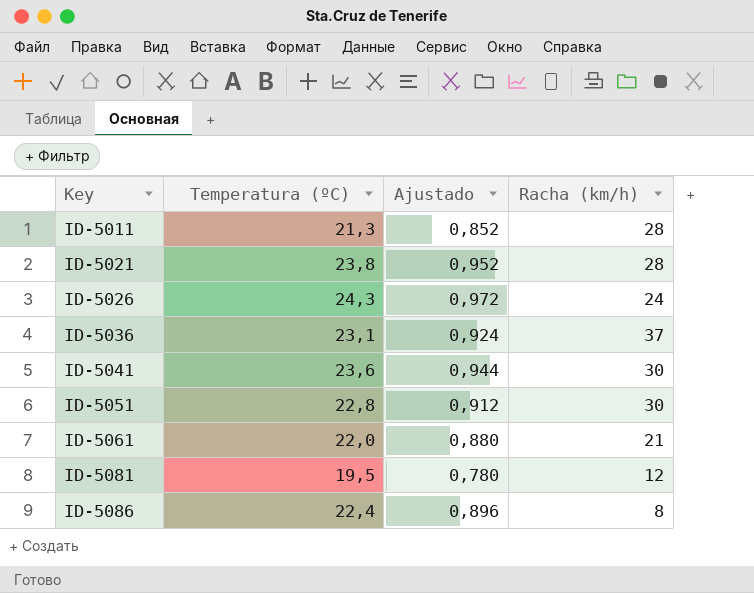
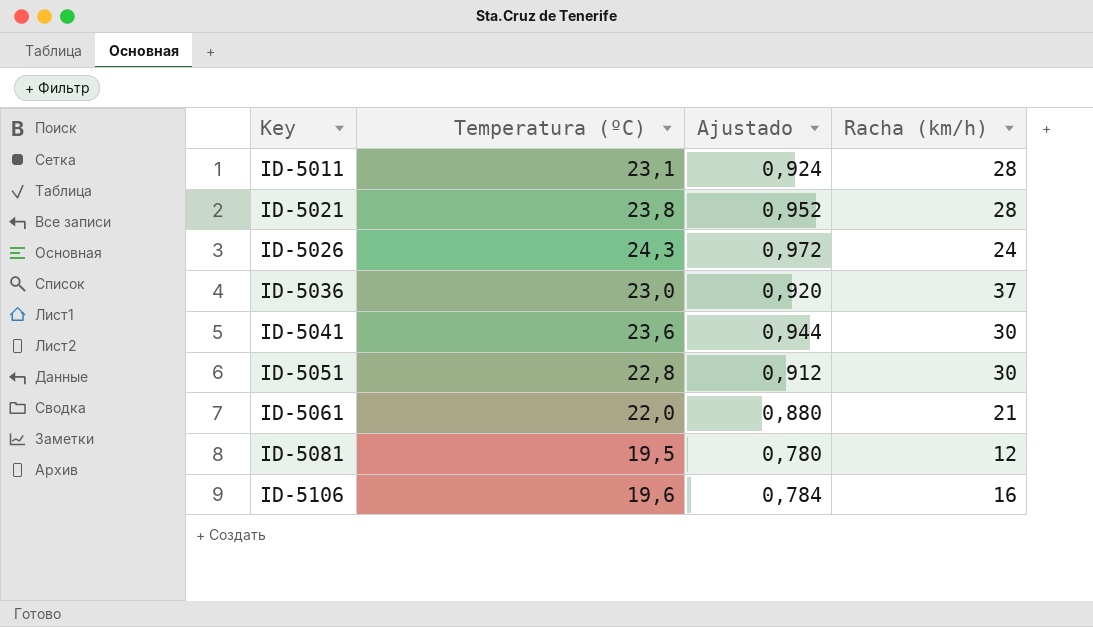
row ID-5086: 22,4 | 0,896 | 8 -> none
ID-5011 | Temperatura (ºC): 21,3 -> 23,1
ID-5011 | Ajustado: 0,852 -> 0,924
ID-5036 | Temperatura (ºC): 23,1 -> 23,0
ID-5036 | Ajustado: 0,924 -> 0,920
row ID-5106: none -> 19,6 | 0,784 | 16

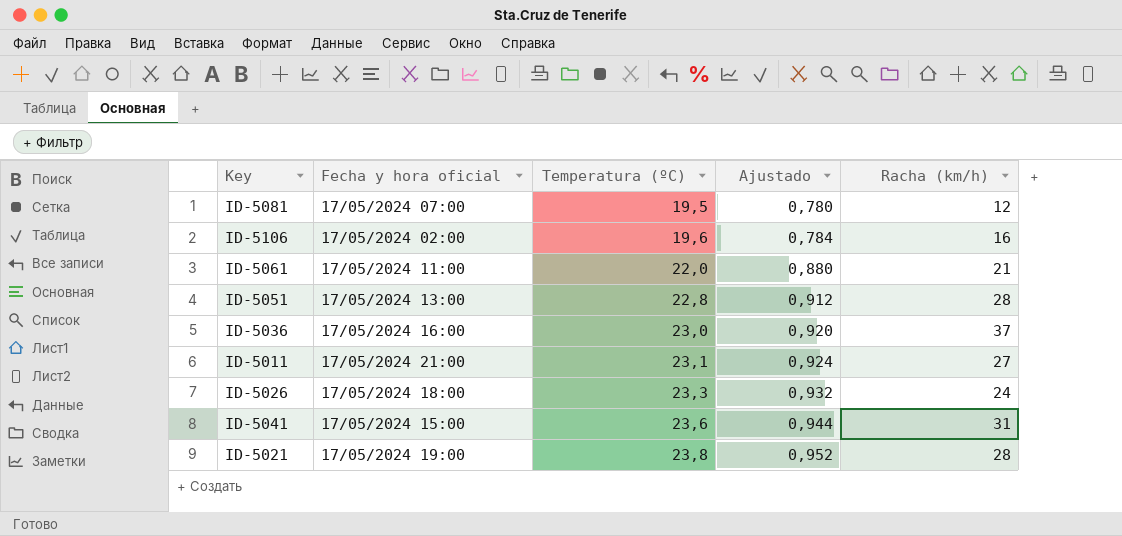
row order: Key ascending -> Temperatura (ºC) ascending
column Fecha y hora oficial | position: none -> 2
ID-5051 | Racha (km/h): 30 -> 28
ID-5011 | Racha (km/h): 28 -> 27
ID-5026 | Temperatura (ºC): 24,3 -> 23,3
ID-5026 | Ajustado: 0,972 -> 0,932
ID-5041 | Racha (km/h): 30 -> 31

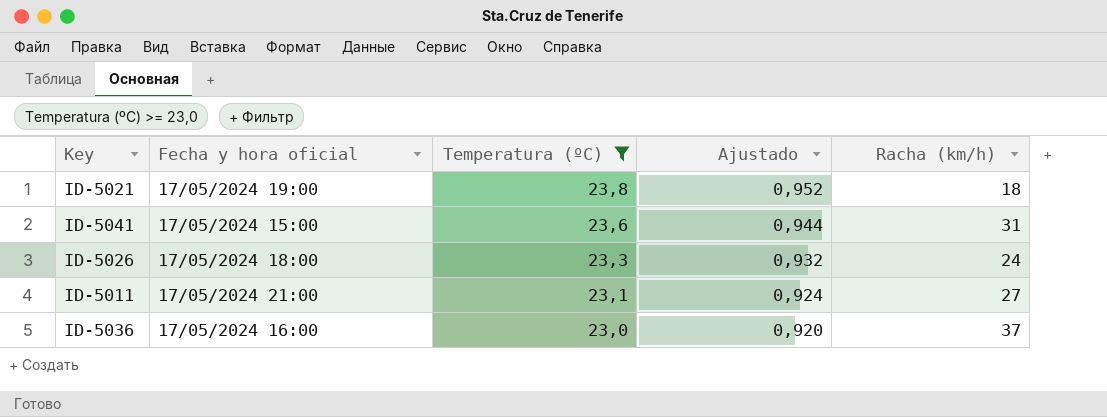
filter: none -> Temperatura (ºC) >= 23,0
row order: Temperatura (ºC) ascending -> Temperatura (ºC) descending
ID-5021 | Racha (km/h): 28 -> 18

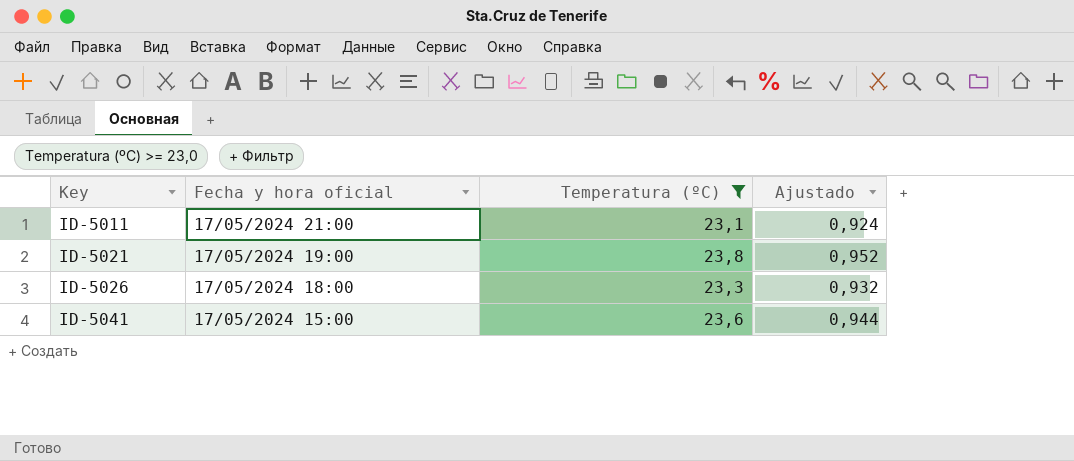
row order: Temperatura (ºC) descending -> Key ascending
column Racha (km/h) | position: 5 -> none
row ID-5036: 17/05/2024 16:00 | 23,0 | 0,920 | 37 -> none

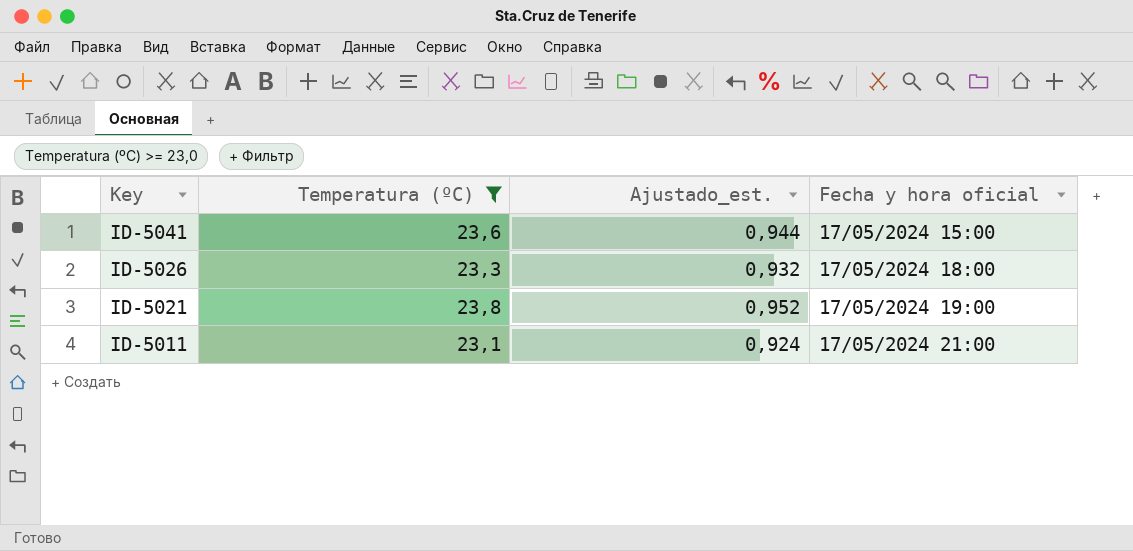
row order: Key ascending -> Key descending
column name: Ajustado -> Ajustado_est.
column Fecha y hora oficial | position: 2 -> 4

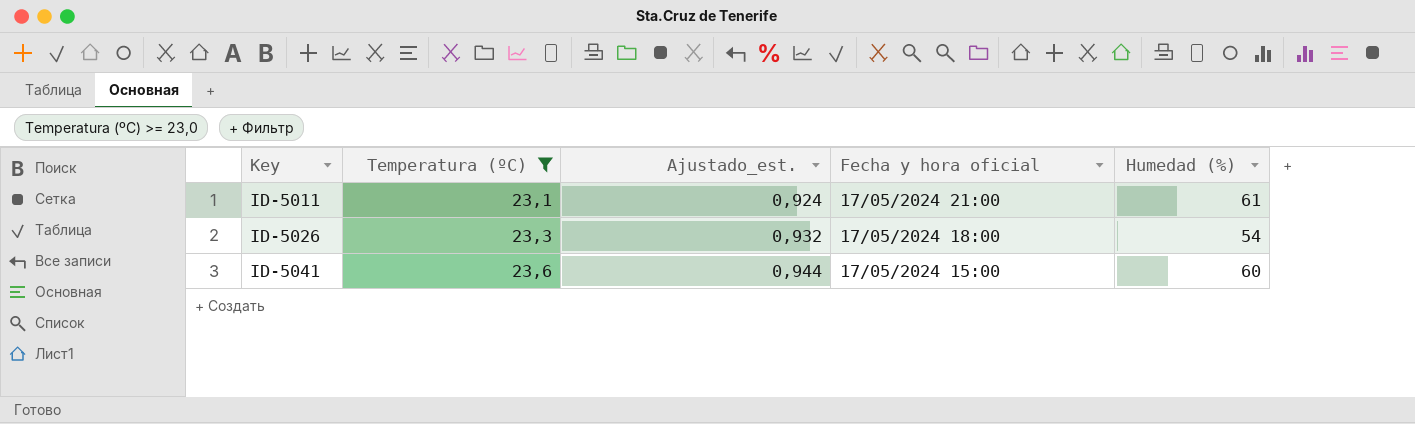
row order: Key descending -> Key ascending
column Humedad (%) | position: none -> 5
row ID-5021: 23,8 | 0,952 | 17/05/2024 19:00 -> none

